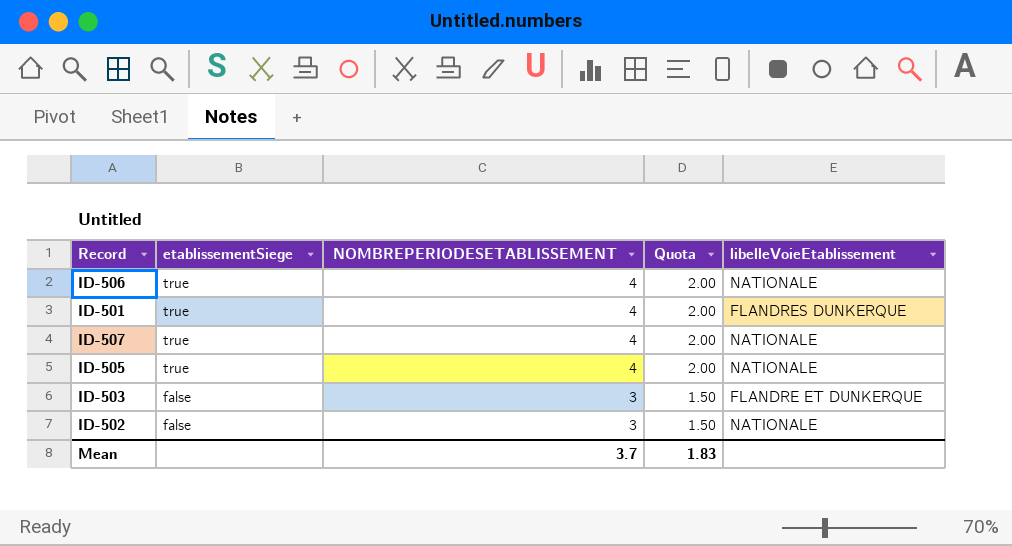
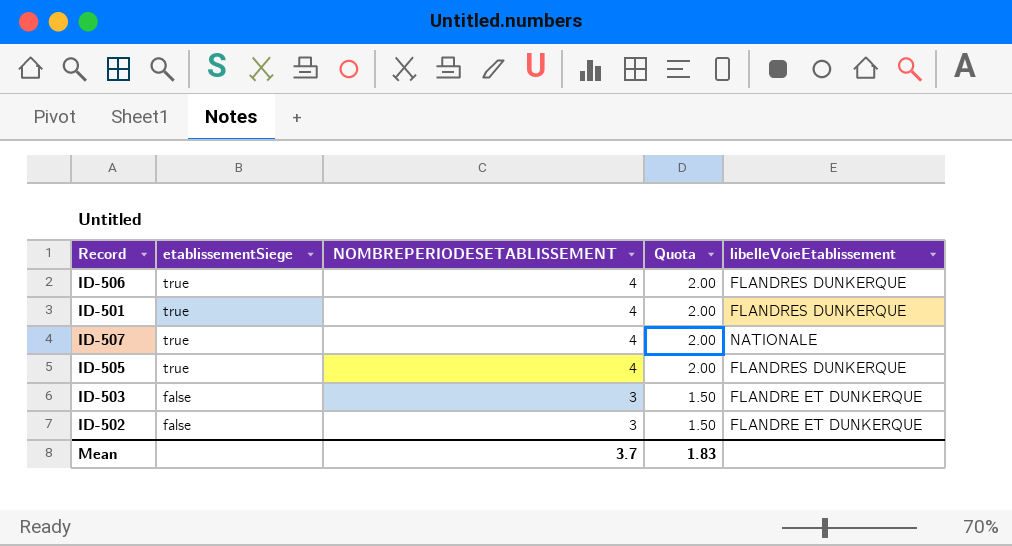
ID-506 | libelleVoieEtablissement: NATIONALE -> FLANDRES DUNKERQUE
ID-505 | libelleVoieEtablissement: NATIONALE -> FLANDRES DUNKERQUE
ID-502 | libelleVoieEtablissement: NATIONALE -> FLANDRE ET DUNKERQUE

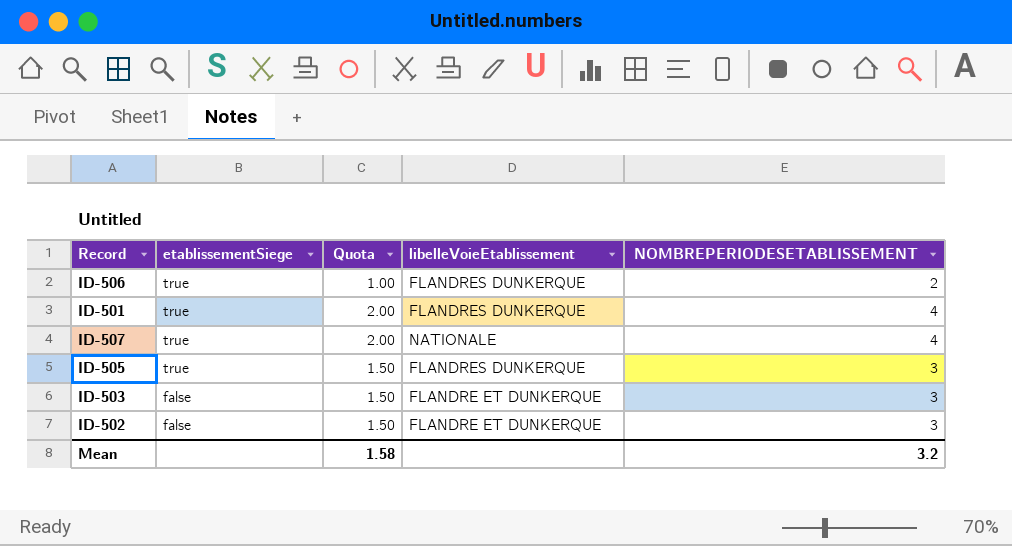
column NOMBREPERIODESETABLISSEMENT | position: 3 -> 5
ID-506 | Quota: 2.00 -> 1.00
ID-506 | NOMBREPERIODESETABLISSEMENT: 4 -> 2
ID-505 | Quota: 2.00 -> 1.50
ID-505 | NOMBREPERIODESETABLISSEMENT: 4 -> 3
Mean | Quota: 1.83 -> 1.58
Mean | NOMBREPERIODESETABLISSEMENT: 3.7 -> 3.2

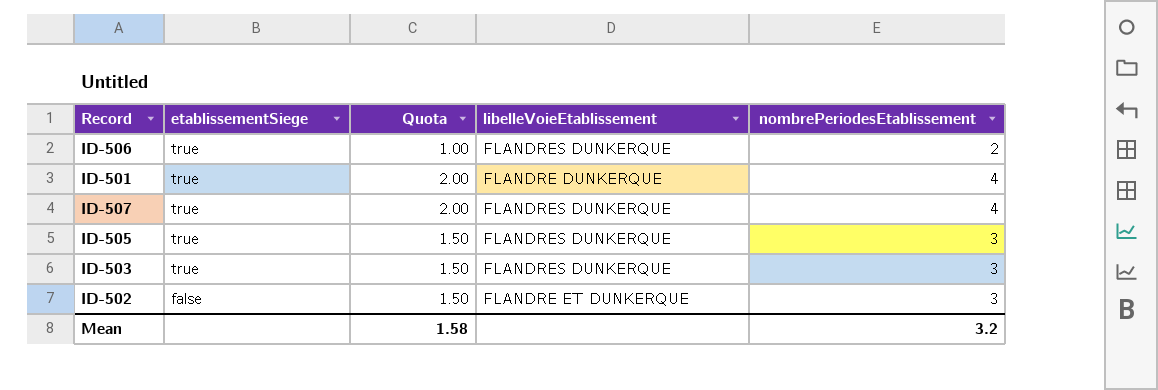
column name: NOMBREPERIODESETABLISSEMENT -> nombrePeriodesEtablissement
ID-501 | libelleVoieEtablissement: FLANDRES DUNKERQUE -> FLANDRE DUNKERQUE
ID-507 | libelleVoieEtablissement: NATIONALE -> FLANDRES DUNKERQUE
ID-503 | etablissementSiege: false -> true
ID-503 | libelleVoieEtablissement: FLANDRE ET DUNKERQUE -> FLANDRES DUNKERQUE

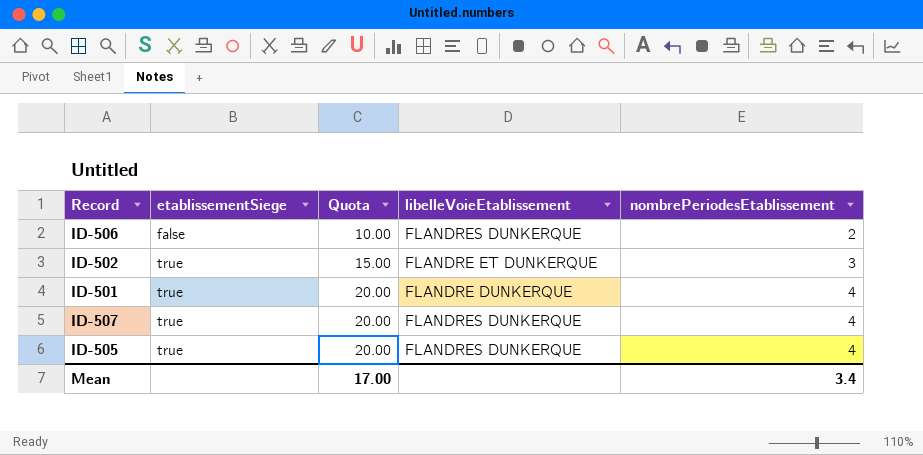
row order: etablissementSiege descending -> etablissementSiege ascending
column Quota | formula: [nombrePeriodesEtablissement] * 0.5 -> [nombrePeriodesEtablissement] * 5
row ID-503: true | 1.50 | FLANDRES DUNKERQUE | 3 -> none
ID-506 | etablissementSiege: true -> false
ID-502 | etablissementSiege: false -> true
ID-505 | nombrePeriodesEtablissement: 3 -> 4
Mean | Quota: 1.58 -> 17.00
Mean | nombrePeriodesEtablissement: 3.2 -> 3.4

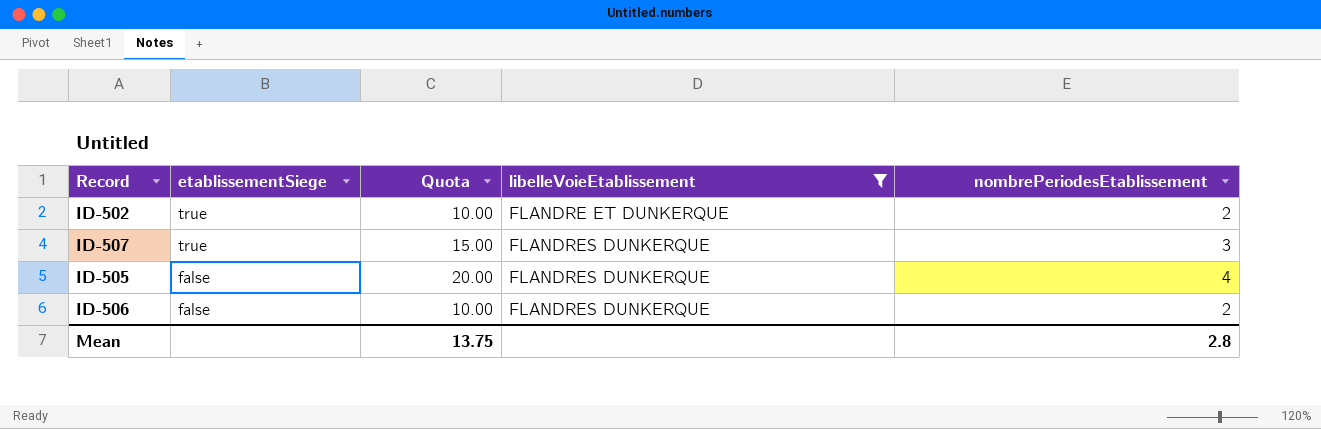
filter: none -> libelleVoieEtablissement != FLANDRE DUNKERQUE
row order: etablissementSiege ascending -> etablissementSiege descending
ID-502 | Quota: 15.00 -> 10.00
ID-502 | nombrePeriodesEtablissement: 3 -> 2
ID-507 | Quota: 20.00 -> 15.00
ID-507 | nombrePeriodesEtablissement: 4 -> 3
ID-505 | etablissementSiege: true -> false
Mean | Quota: 17.00 -> 13.75
Mean | nombrePeriodesEtablissement: 3.4 -> 2.8

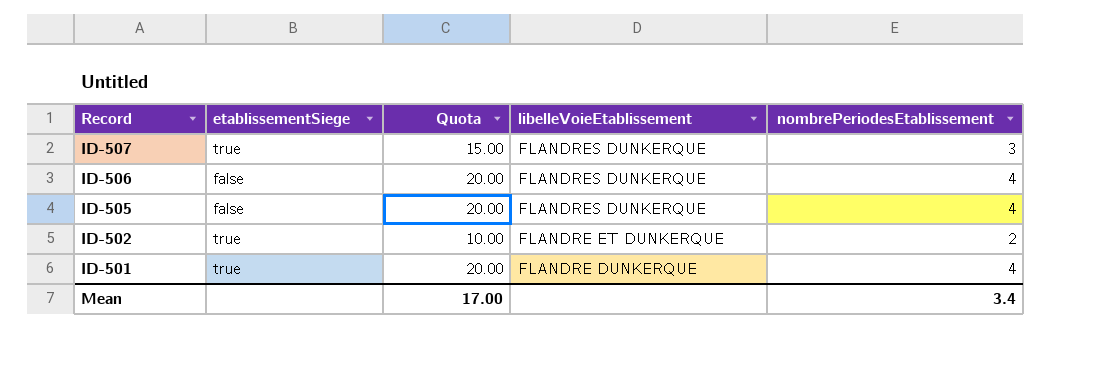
filter: libelleVoieEtablissement != FLANDRE DUNKERQUE -> none
row order: etablissementSiege descending -> Record descending
ID-506 | Quota: 10.00 -> 20.00
ID-506 | nombrePeriodesEtablissement: 2 -> 4
Mean | Quota: 13.75 -> 17.00
Mean | nombrePeriodesEtablissement: 2.8 -> 3.4

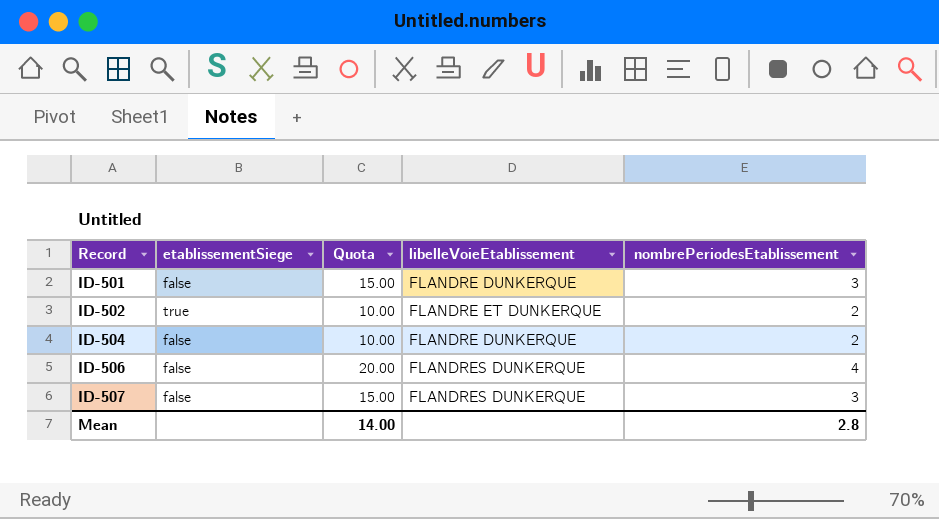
row order: Record descending -> Record ascending
row ID-505: false | 20.00 | FLANDRES DUNKERQUE | 4 -> none
ID-501 | etablissementSiege: true -> false
ID-501 | Quota: 20.00 -> 15.00
ID-501 | nombrePeriodesEtablissement: 4 -> 3
row ID-504: none -> false | 10.00 | FLANDRE DUNKERQUE | 2
ID-507 | etablissementSiege: true -> false
Mean | Quota: 17.00 -> 14.00
Mean | nombrePeriodesEtablissement: 3.4 -> 2.8

